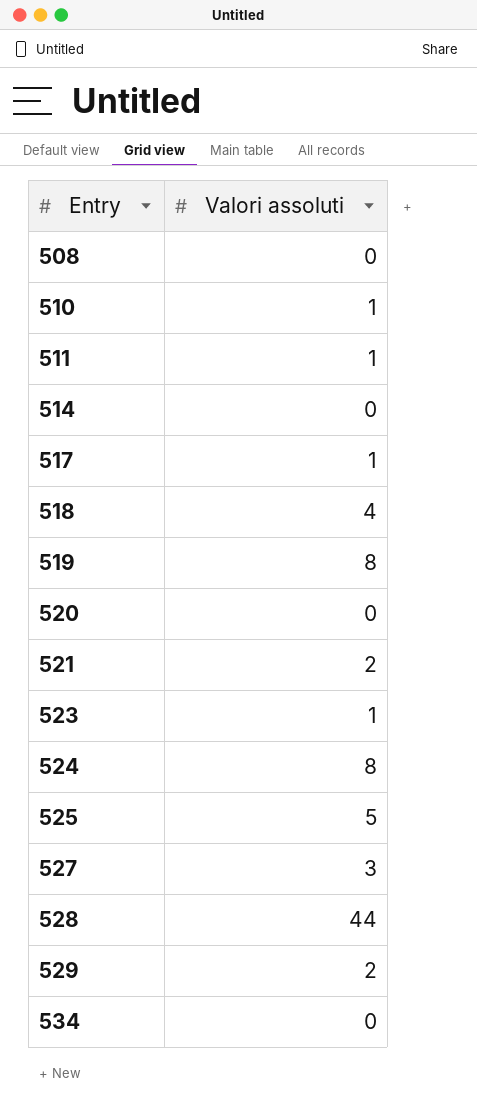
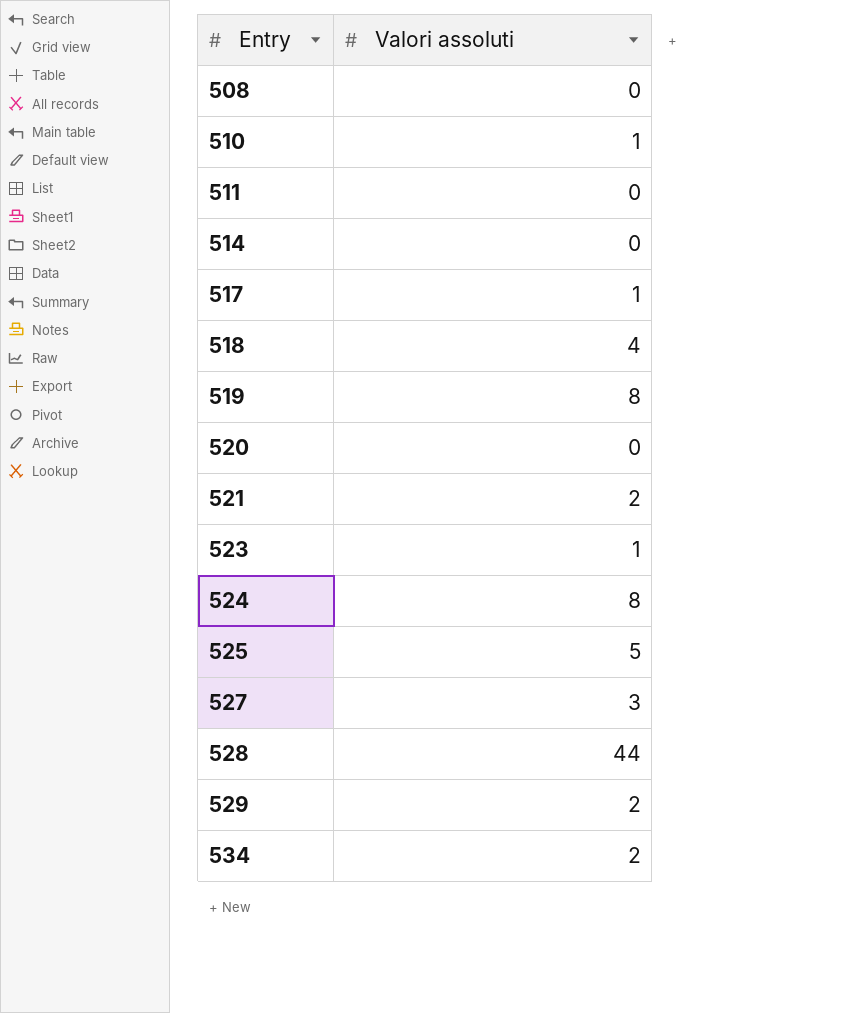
511 | Valori assoluti: 1 -> 0
534 | Valori assoluti: 0 -> 2

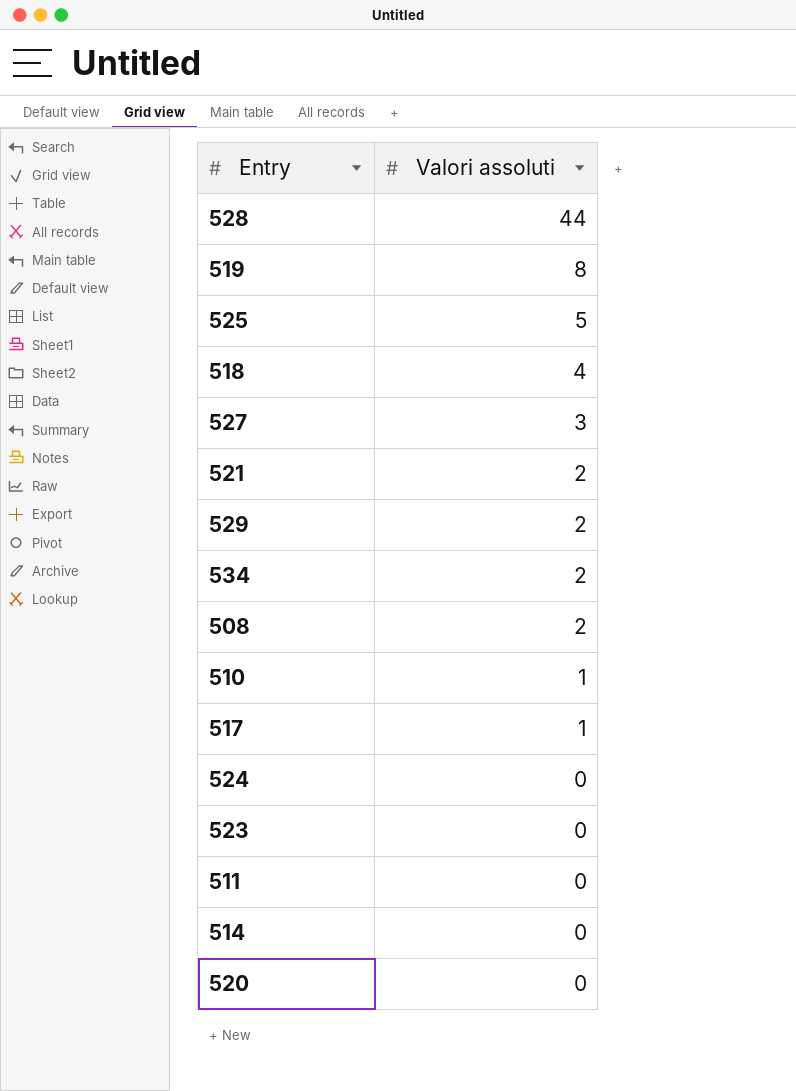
row order: Entry ascending -> Valori assoluti descending
508 | Valori assoluti: 0 -> 2
524 | Valori assoluti: 8 -> 0
523 | Valori assoluti: 1 -> 0

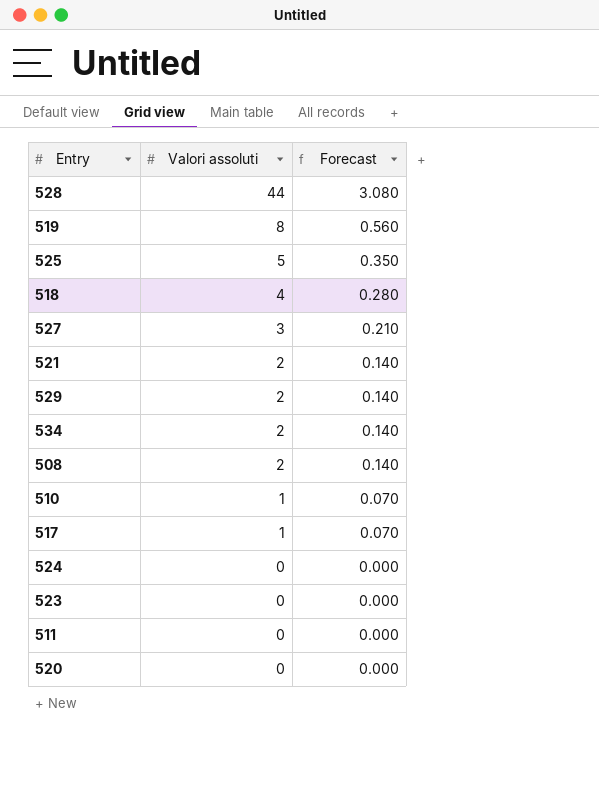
column Forecast | formula: none -> [Valori assoluti] * 0.07
row 514: 0 -> none

